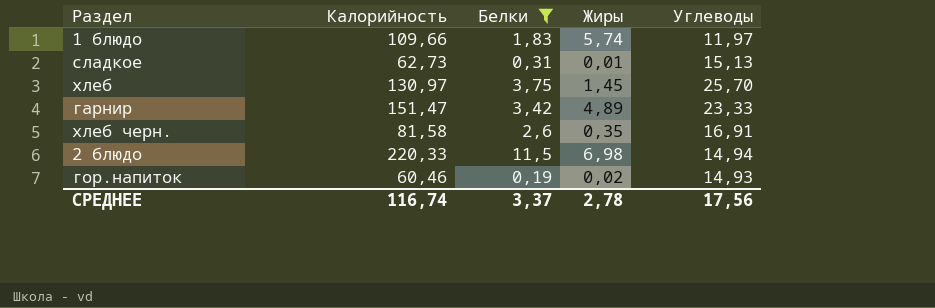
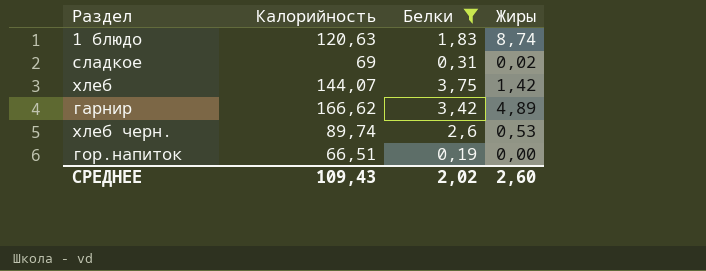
column Углеводы | position: 5 -> none
row 2 блюдо: 220,33 | 11,5 | 6,98 | 14,94 -> none
1 блюдо | Калорийность: 109,66 -> 120,63
1 блюдо | Жиры: 5,74 -> 8,74
сладкое | Калорийность: 62,73 -> 69
сладкое | Жиры: 0,01 -> 0,02
хлеб | Калорийность: 130,97 -> 144,07
хлеб | Жиры: 1,45 -> 1,42
гарнир | Калорийность: 151,47 -> 166,62
хлеб черн. | Калорийность: 81,58 -> 89,74
хлеб черн. | Жиры: 0,35 -> 0,53
гор.напиток | Калорийность: 60,46 -> 66,51
гор.напиток | Жиры: 0,02 -> 0,00
СРЕДНЕЕ | Калорийность: 116,74 -> 109,43
СРЕДНЕЕ | Белки: 3,37 -> 2,02
СРЕДНЕЕ | Жиры: 2,78 -> 2,60

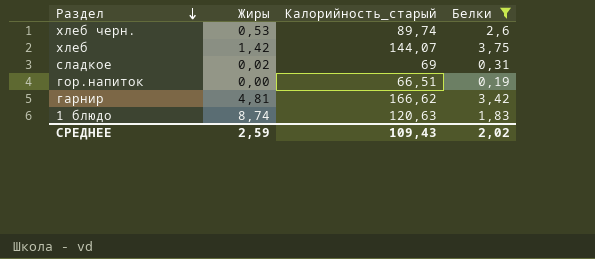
row order: none -> Раздел descending
column Жиры | position: 4 -> 2
column name: Калорийность -> Калорийность_старый
гарнир | Жиры: 4,89 -> 4,81
СРЕДНЕЕ | Жиры: 2,60 -> 2,59

